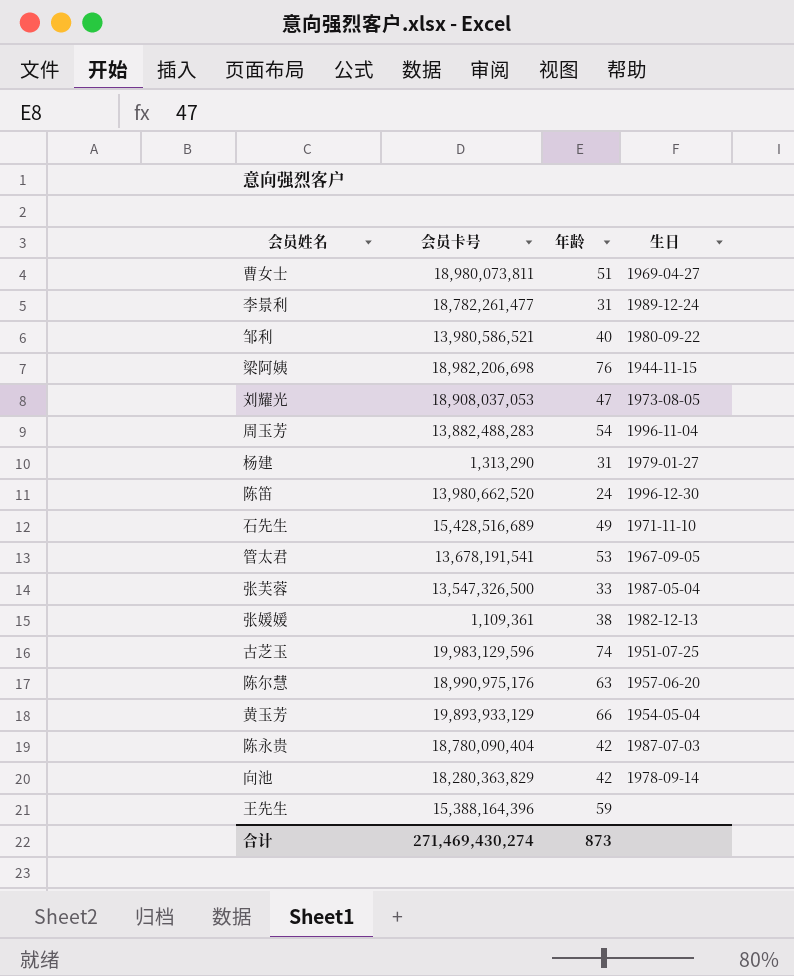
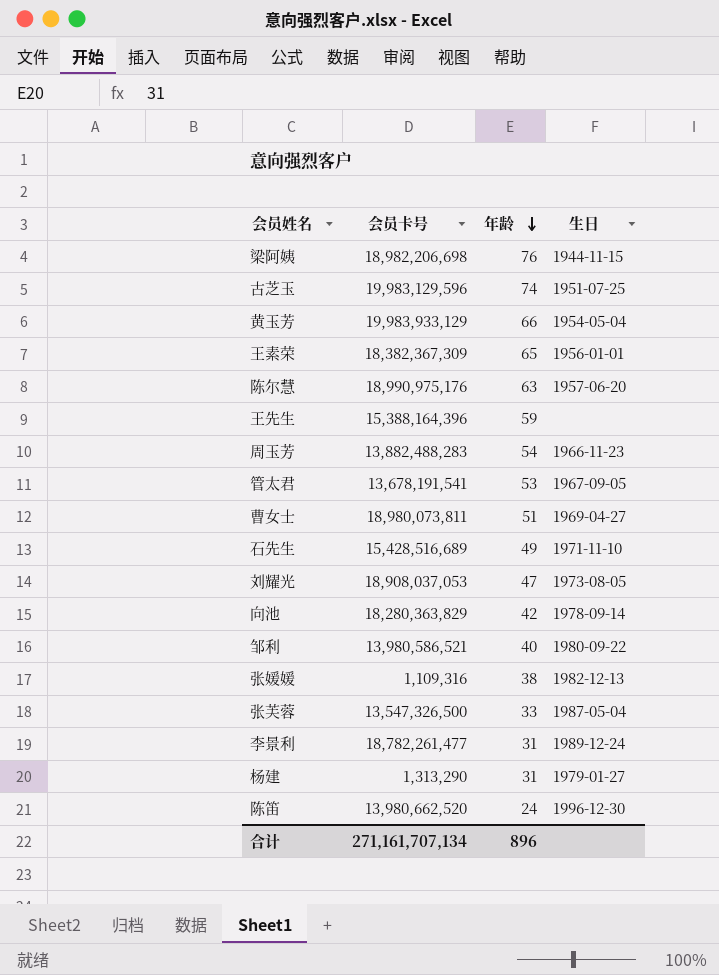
row order: none -> 年龄 descending
row 陈永贵: 18,780,090,404 | 42 | 1987-07-03 -> none
黄玉芳 | 会员卡号: 19,893,933,129 -> 19,983,933,129
row 王素荣: none -> 18,382,367,309 | 65 | 1956-01-01
周玉芳 | 生日: 1996-11-04 -> 1966-11-23
张媛媛 | 会员卡号: 1,109,361 -> 1,109,316
合计 | 会员卡号: 271,469,430,274 -> 271,161,707,134
合计 | 年龄: 873 -> 896

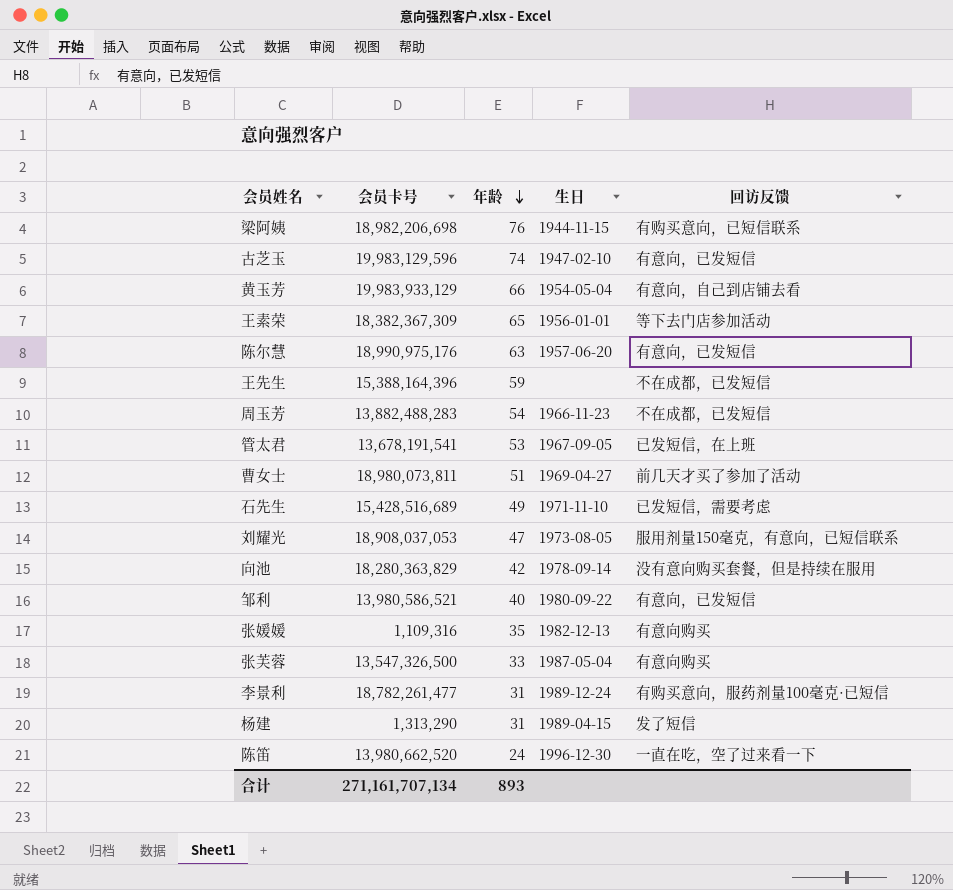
column 回访反馈 | position: none -> 5
古芝玉 | 生日: 1951-07-25 -> 1947-02-10
张媛媛 | 年龄: 38 -> 35
杨建 | 生日: 1979-01-27 -> 1989-04-15
合计 | 年龄: 896 -> 893

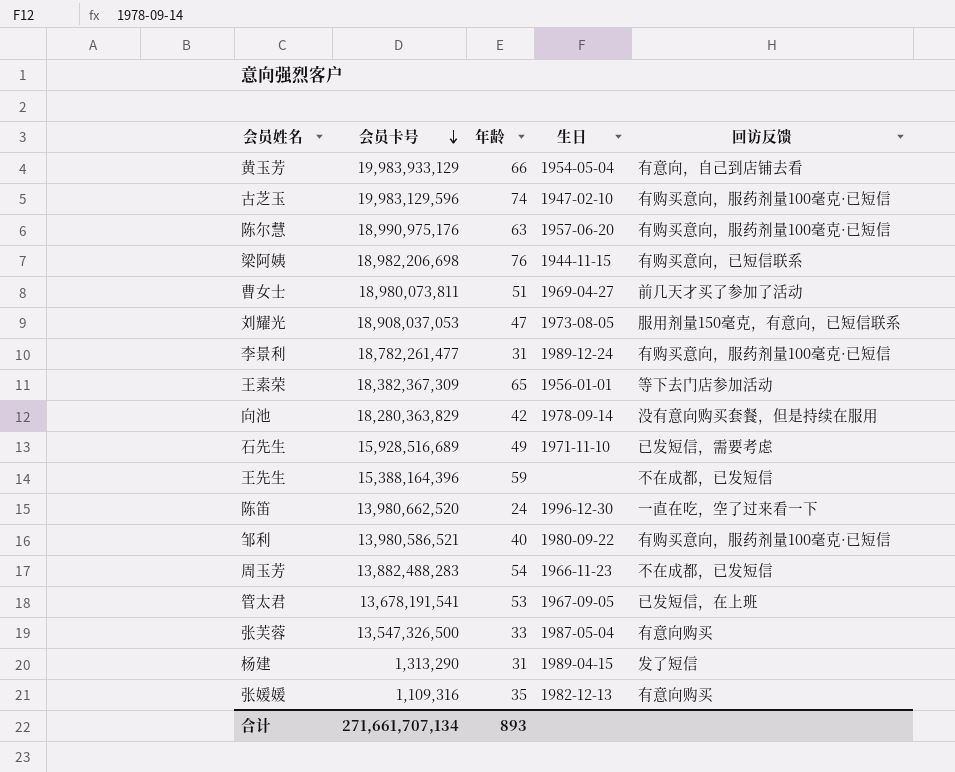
row order: 年龄 descending -> 会员卡号 descending
古芝玉 | 回访反馈: 有意向，已发短信 -> 有购买意向，服药剂量100毫克·已短信
陈尔慧 | 回访反馈: 有意向，已发短信 -> 有购买意向，服药剂量100毫克·已短信
石先生 | 会员卡号: 15,428,516,689 -> 15,928,516,689
邹利 | 回访反馈: 有意向，已发短信 -> 有购买意向，服药剂量100毫克·已短信
合计 | 会员卡号: 271,161,707,134 -> 271,661,707,134

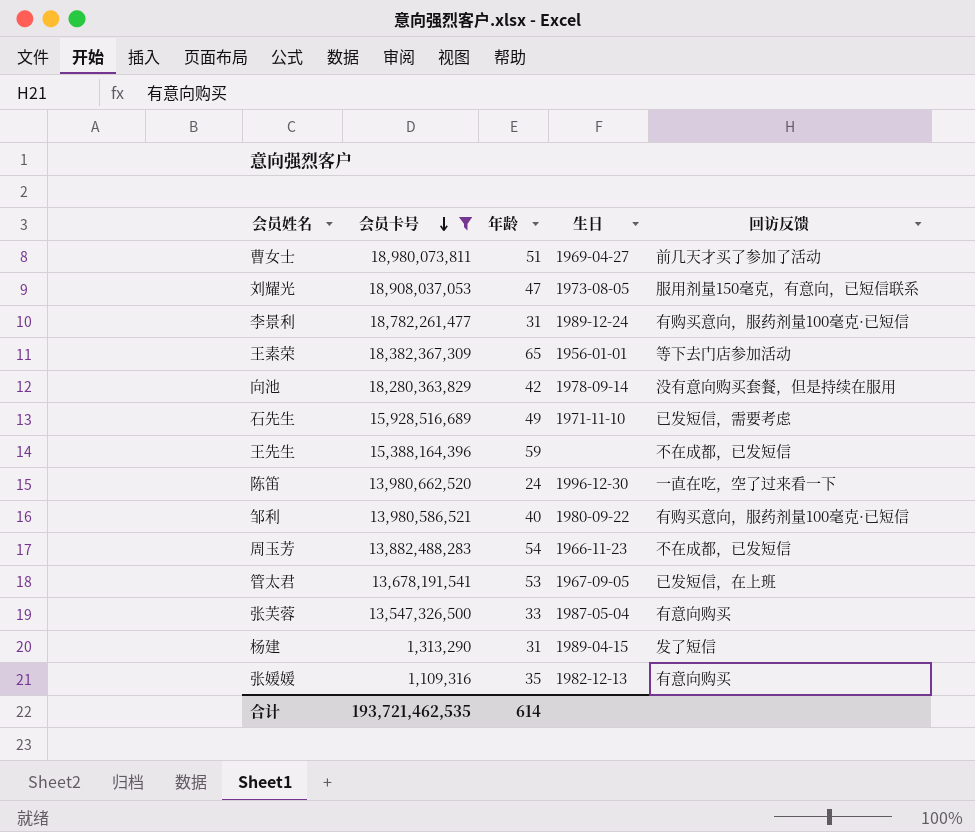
filter: none -> 会员卡号 <= 18,980,073,811
合计 | 会员卡号: 271,661,707,134 -> 193,721,462,535
合计 | 年龄: 893 -> 614

